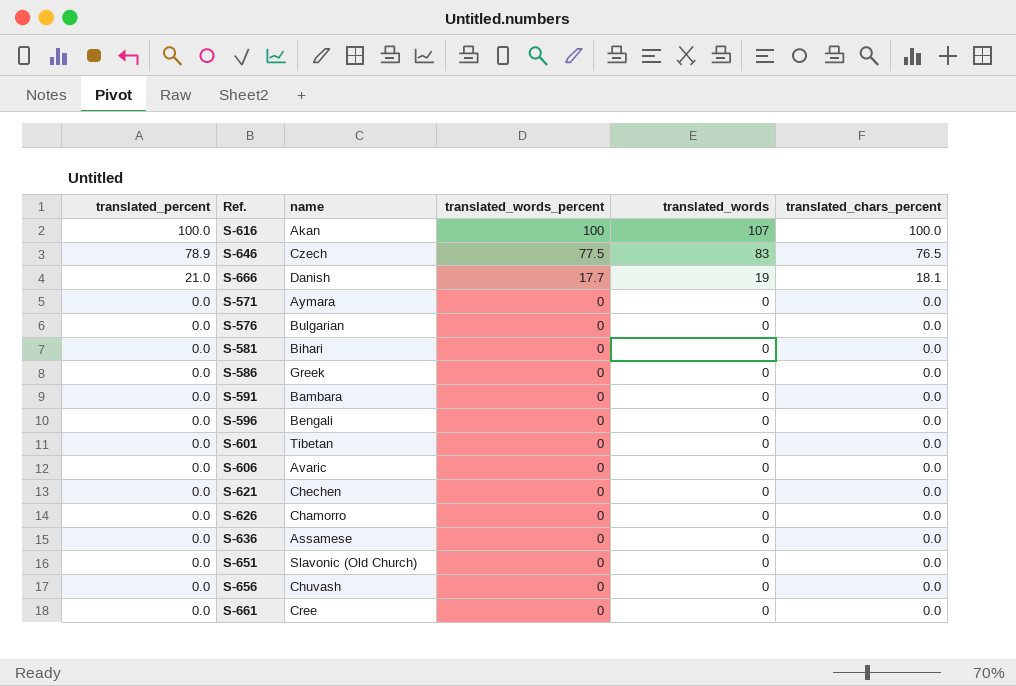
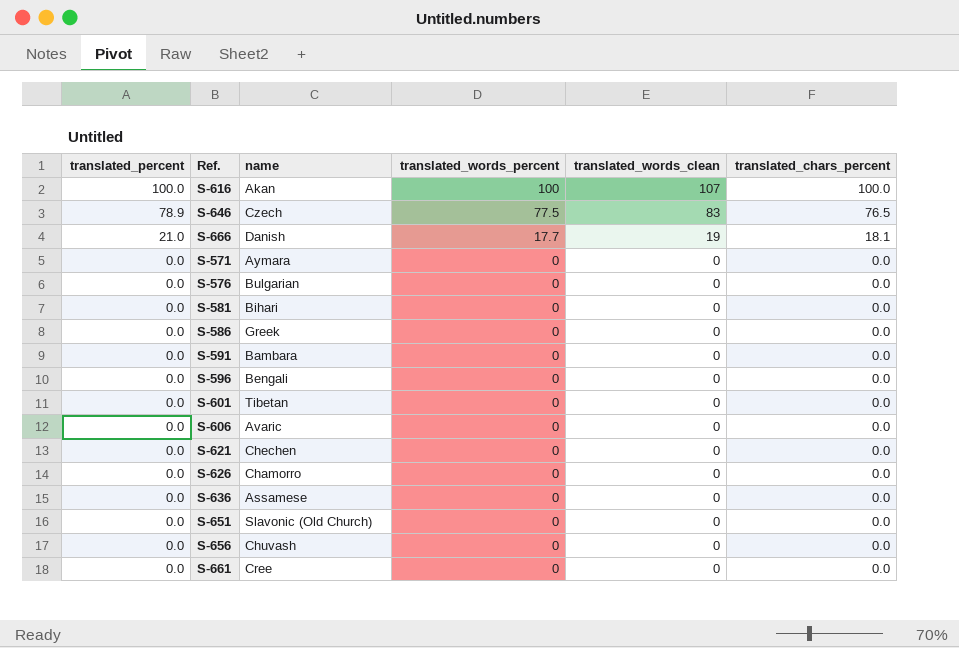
column name: translated_words -> translated_words_clean

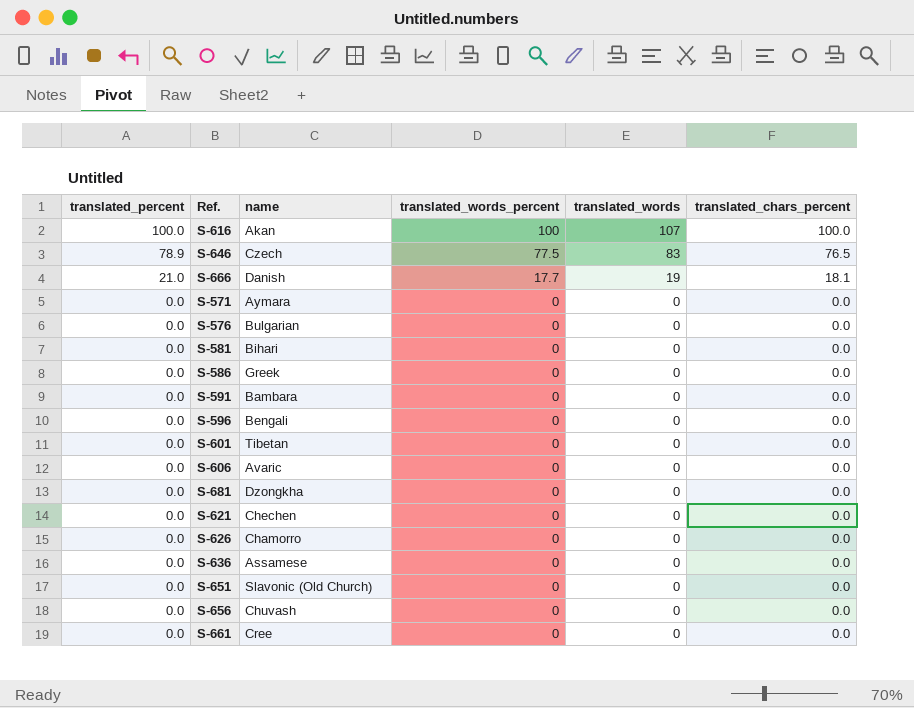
column name: translated_words_clean -> translated_words
row S-681: none -> 0.0 | Dzongkha | 0 | 0 | 0.0

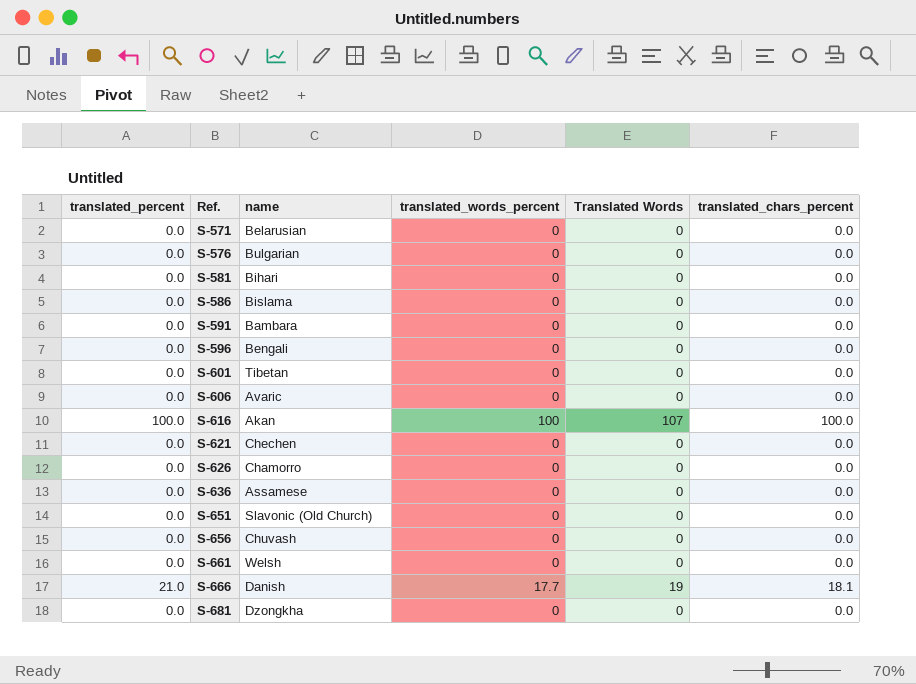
row order: translated_percent descending -> Ref. ascending
column name: translated_words -> Translated Words
row S-646: 78.9 | Czech | 77.5 | 83 | 76.5 -> none
S-571 | name: Aymara -> Belarusian
S-586 | name: Greek -> Bislama
S-661 | name: Cree -> Welsh

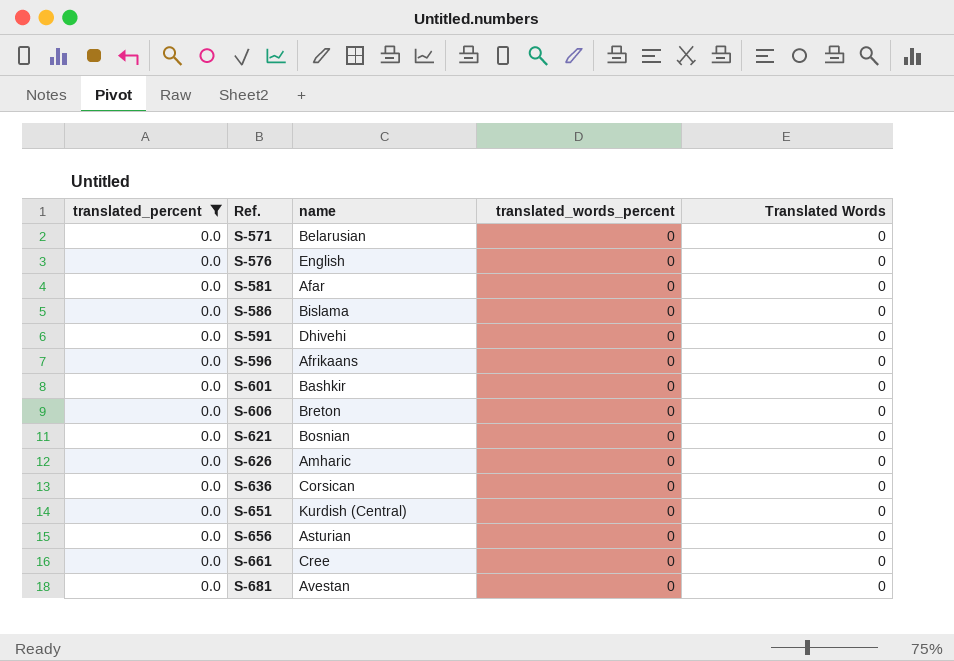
filter: none -> translated_percent = 0.0
column translated_chars_percent | position: 6 -> none
S-576 | name: Bulgarian -> English
S-581 | name: Bihari -> Afar
S-591 | name: Bambara -> Dhivehi
S-596 | name: Bengali -> Afrikaans
S-601 | name: Tibetan -> Bashkir
S-606 | name: Avaric -> Breton
S-621 | name: Chechen -> Bosnian
S-626 | name: Chamorro -> Amharic
S-636 | name: Assamese -> Corsican
S-651 | name: Slavonic (Old Church) -> Kurdish (Central)
S-656 | name: Chuvash -> Asturian
S-661 | name: Welsh -> Cree
S-681 | name: Dzongkha -> Avestan

